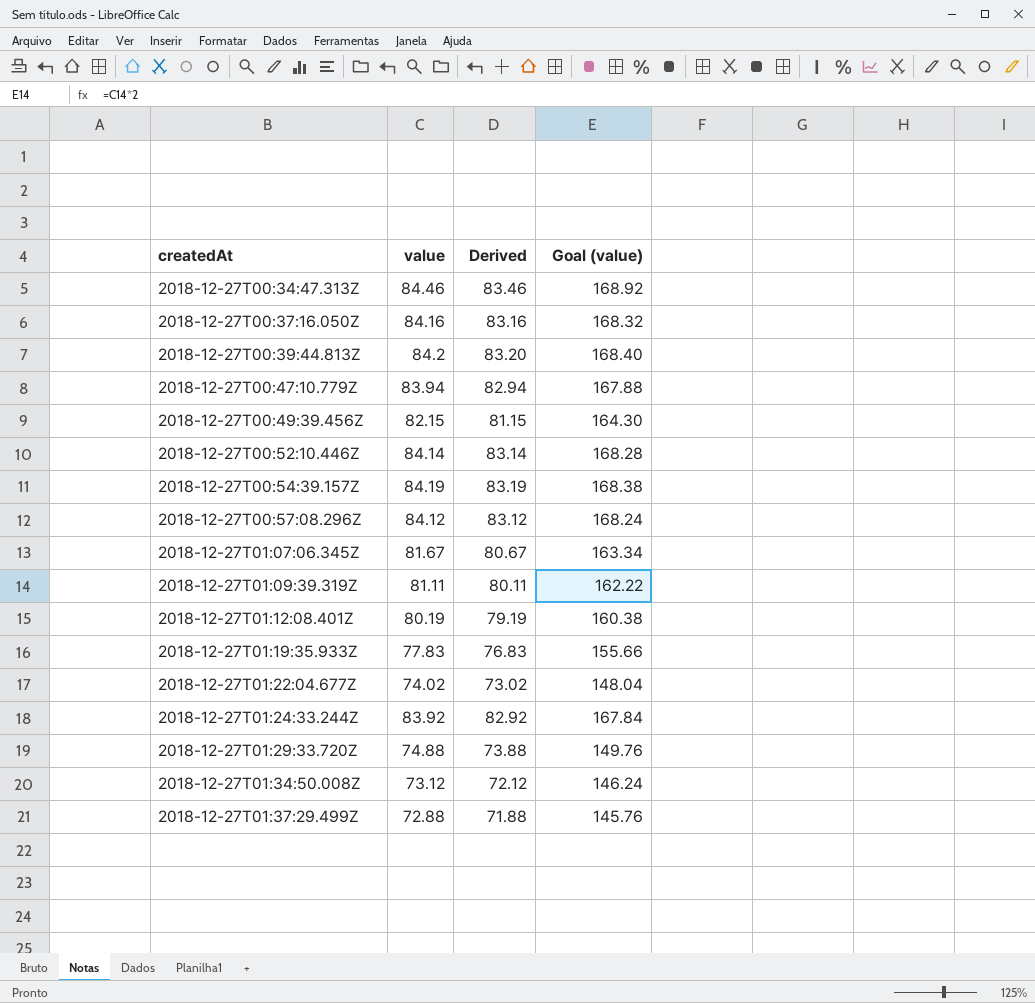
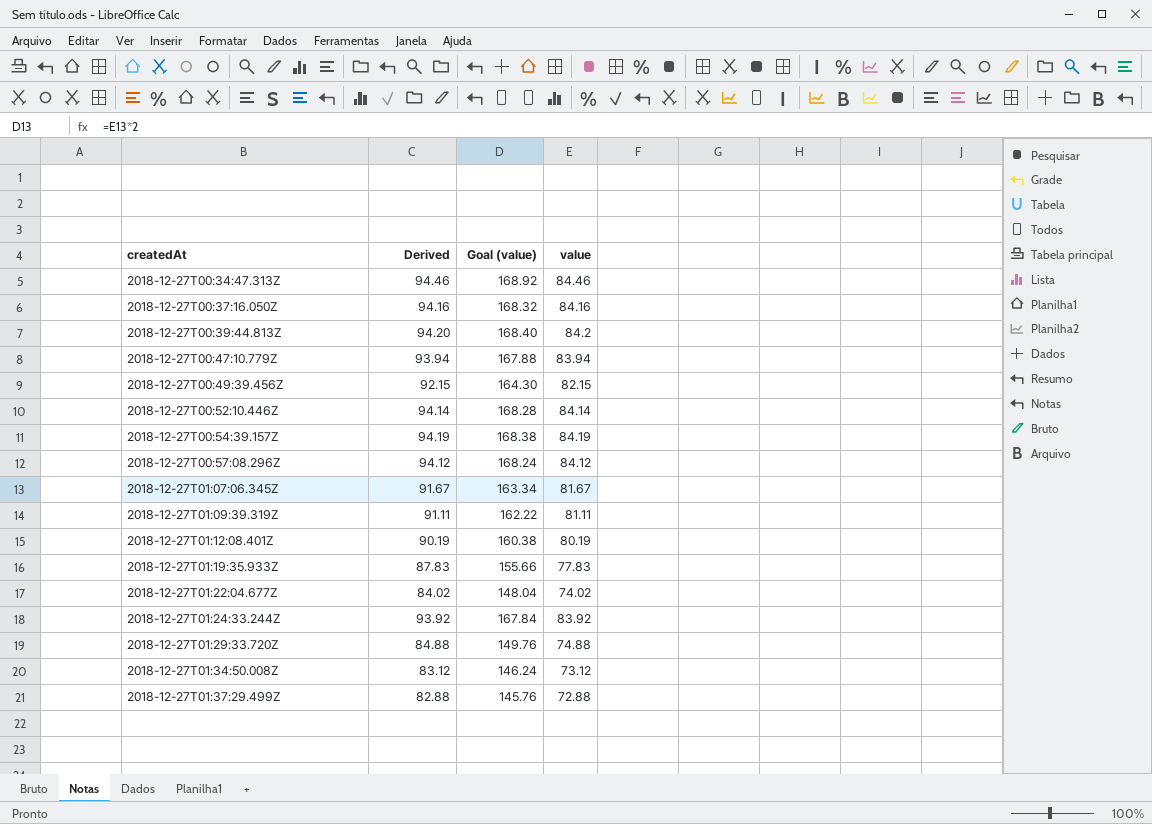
column Derived | formula: [value] - 1 -> [value] + 10
column value | position: 2 -> 4

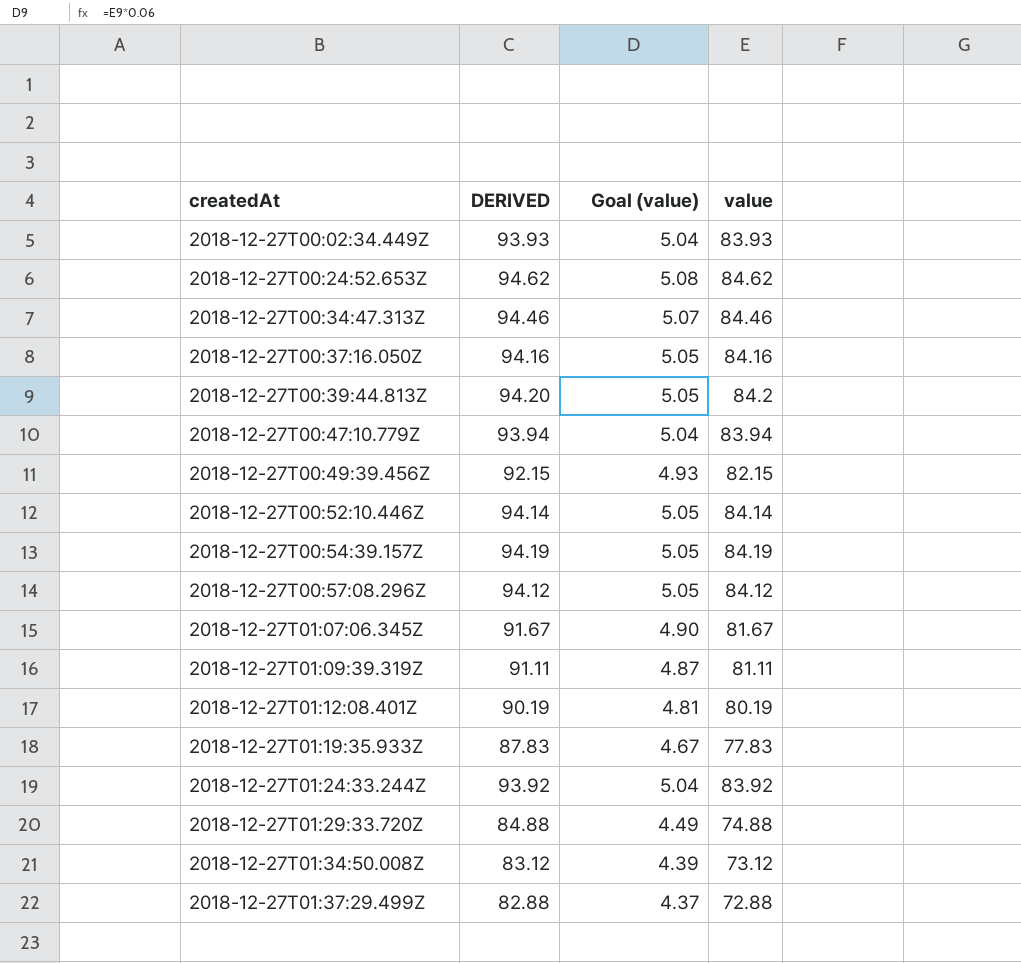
column name: Derived -> DERIVED
column Goal (value) | formula: [value] * 2 -> [value] * 0.06
row 2018-12-27T01:22:04.677Z: 84.02 | 148.04 | 74.02 -> none
row 2018-12-27T00:02:34.449Z: none -> 93.93 | 5.04 | 83.93
row 2018-12-27T00:24:52.653Z: none -> 94.62 | 5.08 | 84.62

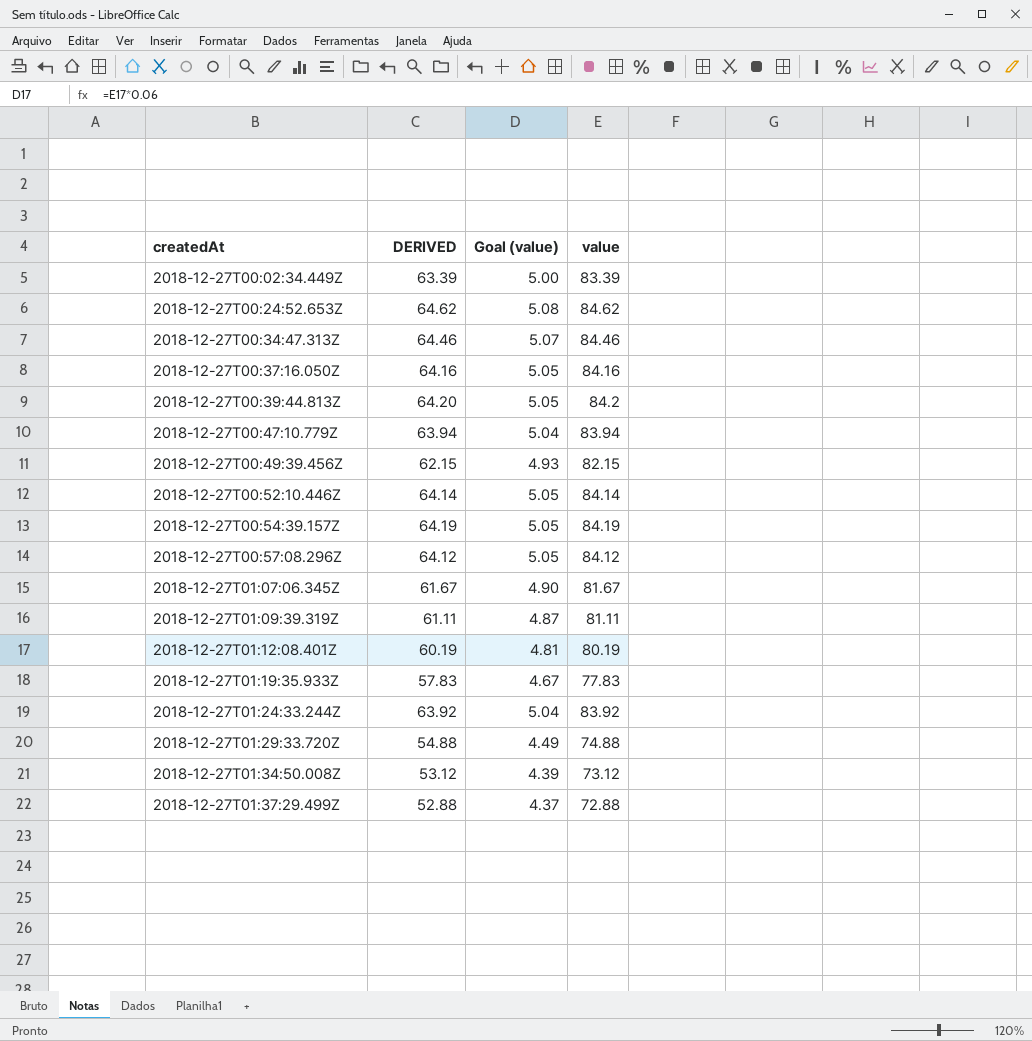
column DERIVED | formula: [value] + 10 -> [value] - 20
2018-12-27T00:02:34.449Z | Goal (value): 5.04 -> 5.00
2018-12-27T00:02:34.449Z | value: 83.93 -> 83.39

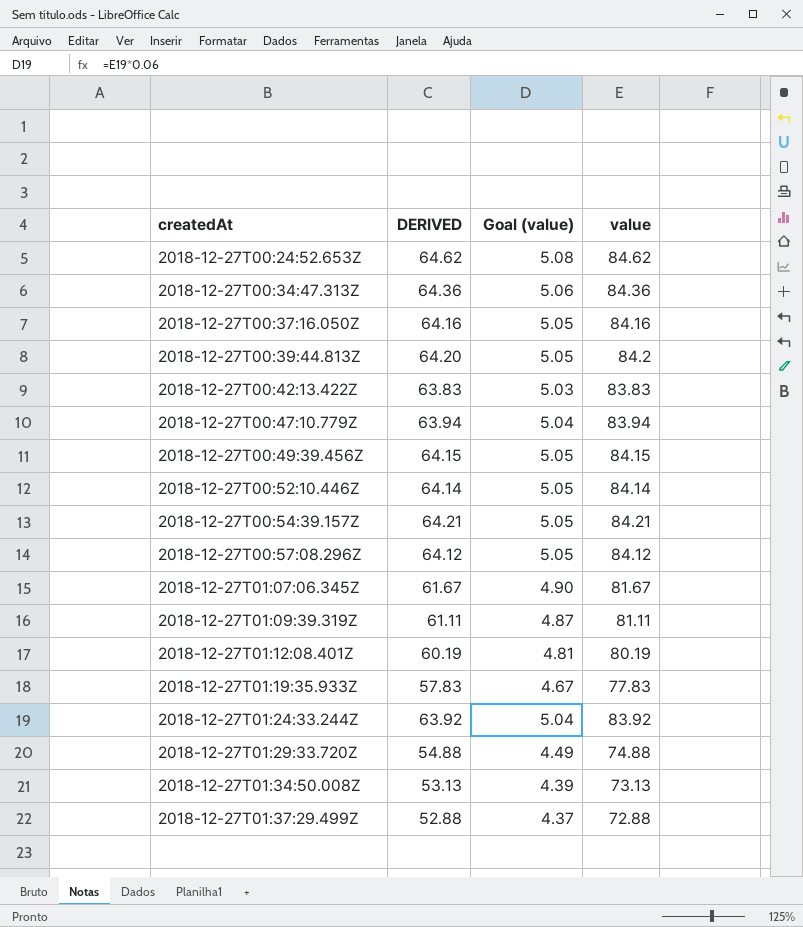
row 2018-12-27T00:02:34.449Z: 63.39 | 5.00 | 83.39 -> none
2018-12-27T00:34:47.313Z | DERIVED: 64.46 -> 64.36
2018-12-27T00:34:47.313Z | Goal (value): 5.07 -> 5.06
2018-12-27T00:34:47.313Z | value: 84.46 -> 84.36
row 2018-12-27T00:42:13.422Z: none -> 63.83 | 5.03 | 83.83
2018-12-27T00:49:39.456Z | DERIVED: 62.15 -> 64.15
2018-12-27T00:49:39.456Z | Goal (value): 4.93 -> 5.05
2018-12-27T00:49:39.456Z | value: 82.15 -> 84.15
2018-12-27T00:54:39.157Z | DERIVED: 64.19 -> 64.21
2018-12-27T00:54:39.157Z | value: 84.19 -> 84.21
2018-12-27T01:34:50.008Z | DERIVED: 53.12 -> 53.13
2018-12-27T01:34:50.008Z | value: 73.12 -> 73.13

